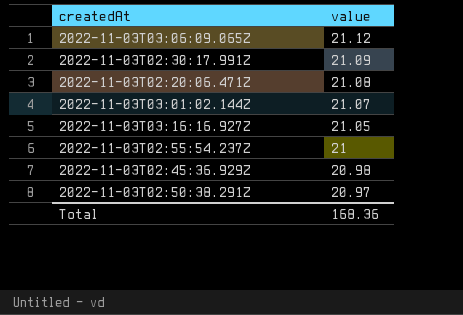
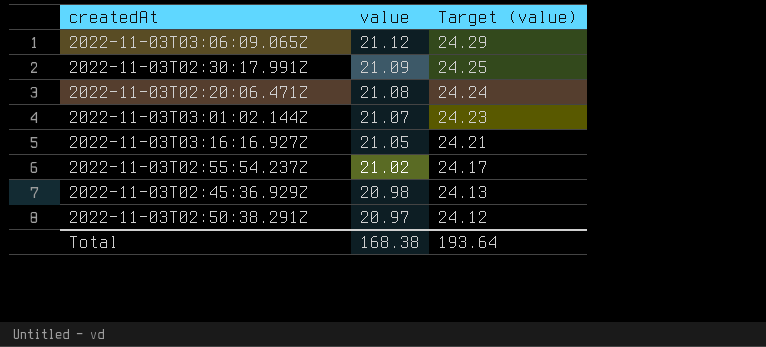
column Target (value) | formula: none -> [value] * 1.15
2022-11-03T02:55:54.237Z | value: 21 -> 21.02
Total | value: 168.36 -> 168.38

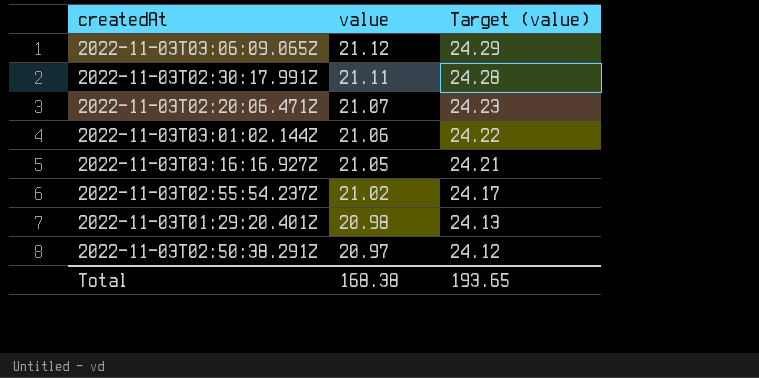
row 2022-11-03T02:45:36.929Z: 20.98 | 24.13 -> none
2022-11-03T02:30:17.991Z | value: 21.09 -> 21.11
2022-11-03T02:30:17.991Z | Target (value): 24.25 -> 24.28
2022-11-03T02:20:06.471Z | value: 21.08 -> 21.07
2022-11-03T02:20:06.471Z | Target (value): 24.24 -> 24.23
2022-11-03T03:01:02.144Z | value: 21.07 -> 21.06
2022-11-03T03:01:02.144Z | Target (value): 24.23 -> 24.22
row 2022-11-03T01:29:20.401Z: none -> 20.98 | 24.13
Total | Target (value): 193.64 -> 193.65

